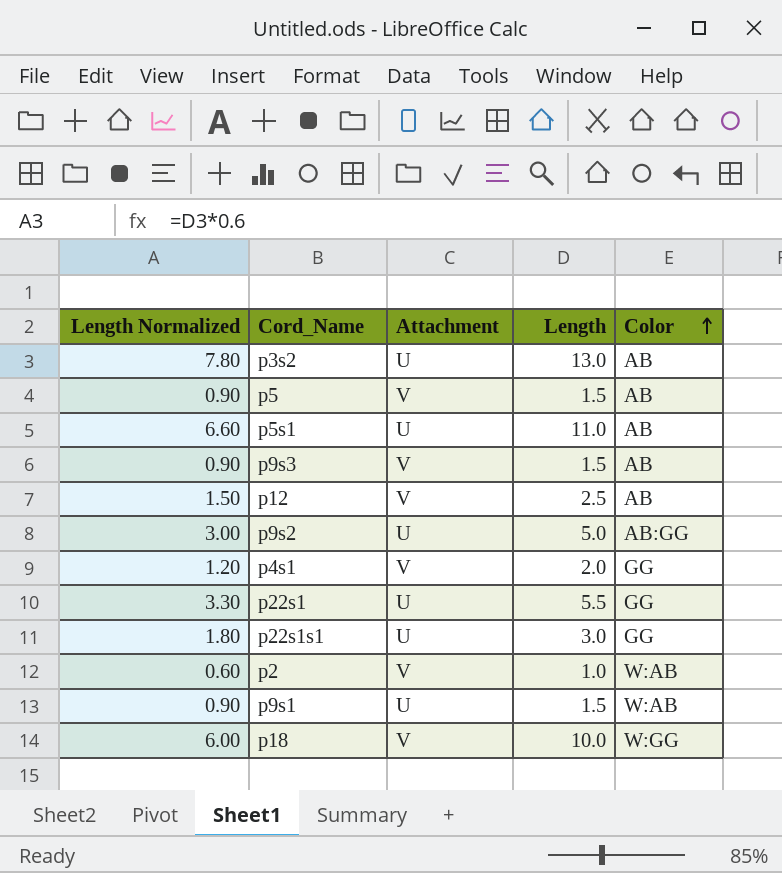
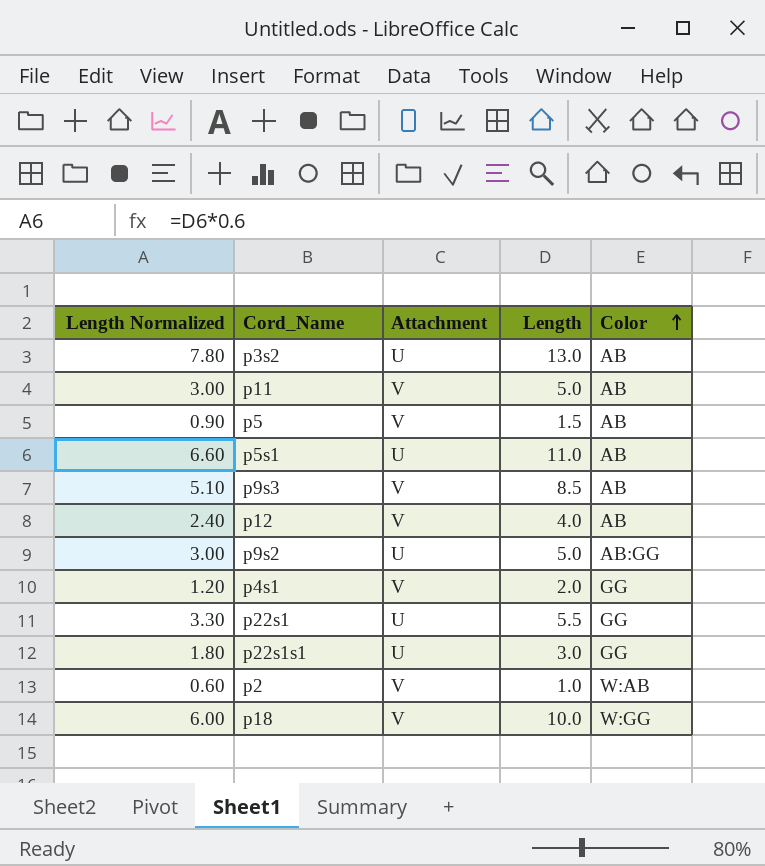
row p9s1: 0.90 | U | 1.5 | W:AB -> none
row p11: none -> 3.00 | V | 5.0 | AB
p9s3 | Length Normalized: 0.90 -> 5.10
p9s3 | Length: 1.5 -> 8.5
p12 | Length Normalized: 1.50 -> 2.40
p12 | Length: 2.5 -> 4.0

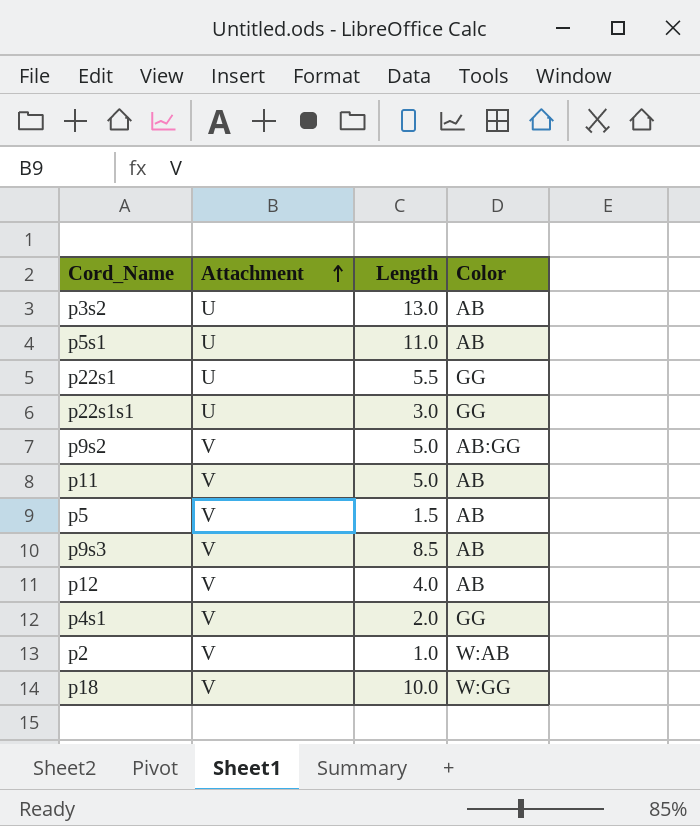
row order: Color ascending -> Attachment ascending
column Length Normalized | formula: [Length] * 0.6 -> none
p9s2 | Attachment: U -> V

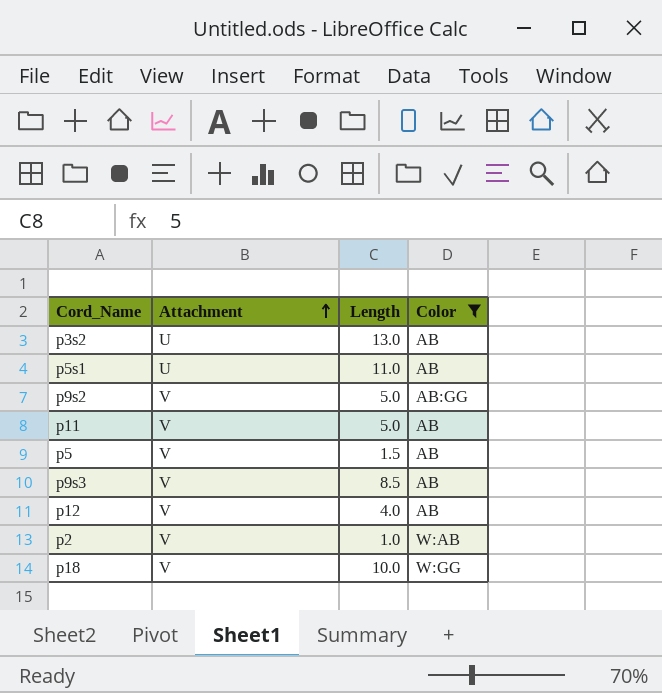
filter: none -> Color != GG

